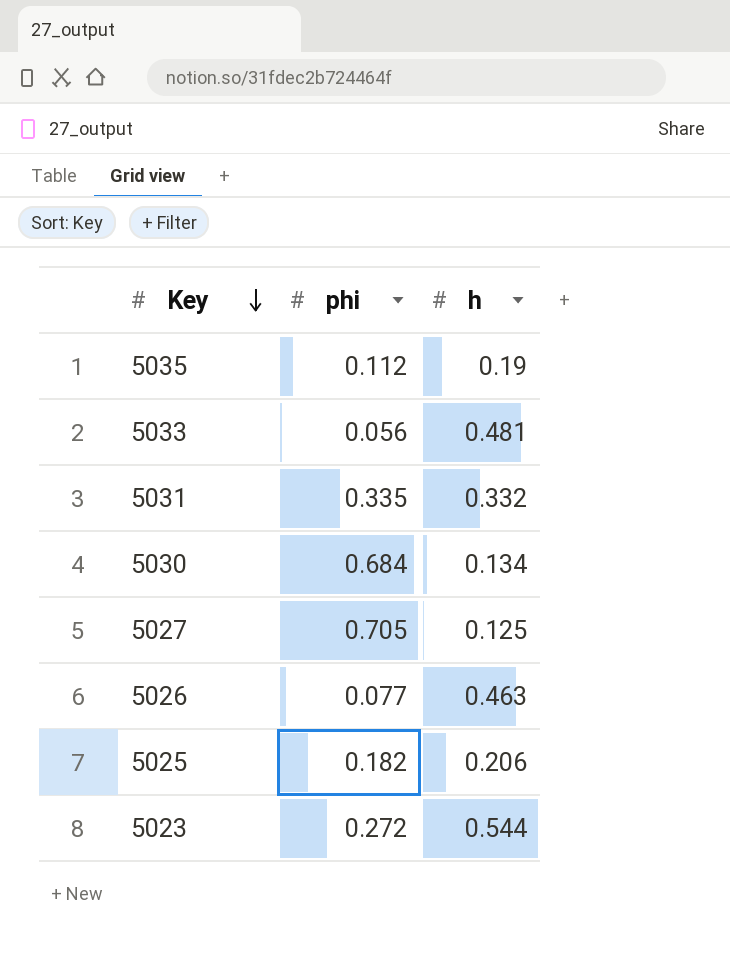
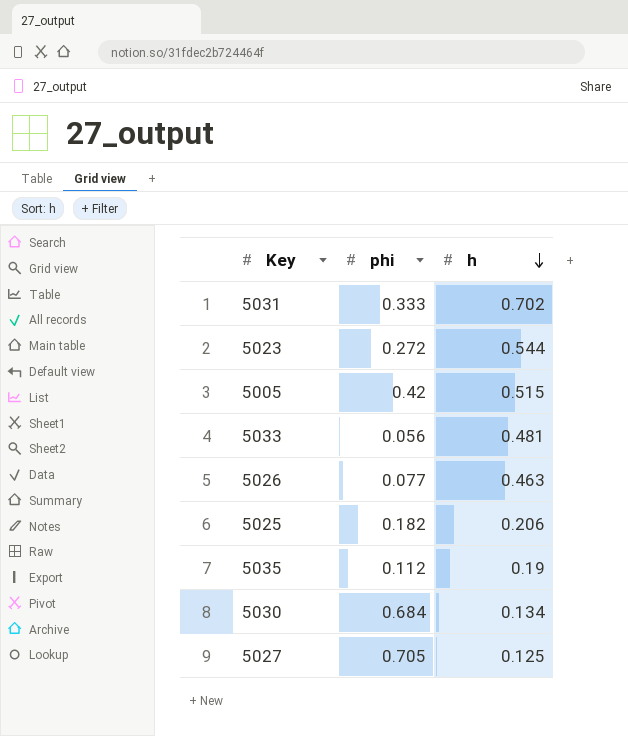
row order: Key descending -> h descending
5031 | phi: 0.335 -> 0.333
5031 | h: 0.332 -> 0.702
row 5005: none -> 0.42 | 0.515

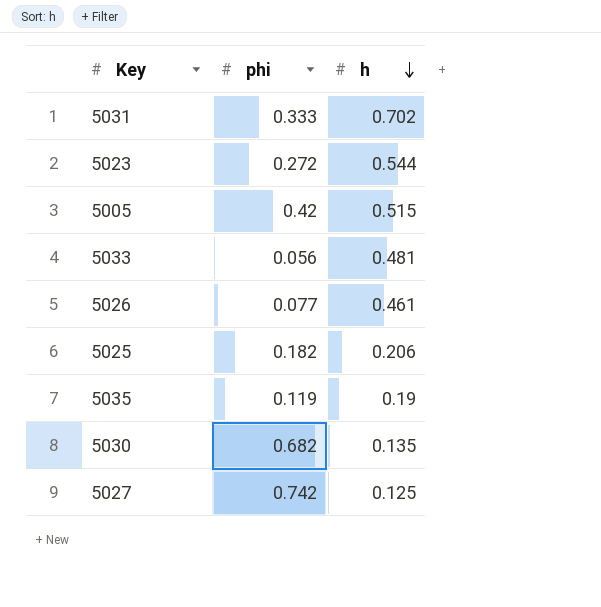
5026 | h: 0.463 -> 0.461
5035 | phi: 0.112 -> 0.119
5030 | phi: 0.684 -> 0.682
5030 | h: 0.134 -> 0.135
5027 | phi: 0.705 -> 0.742

